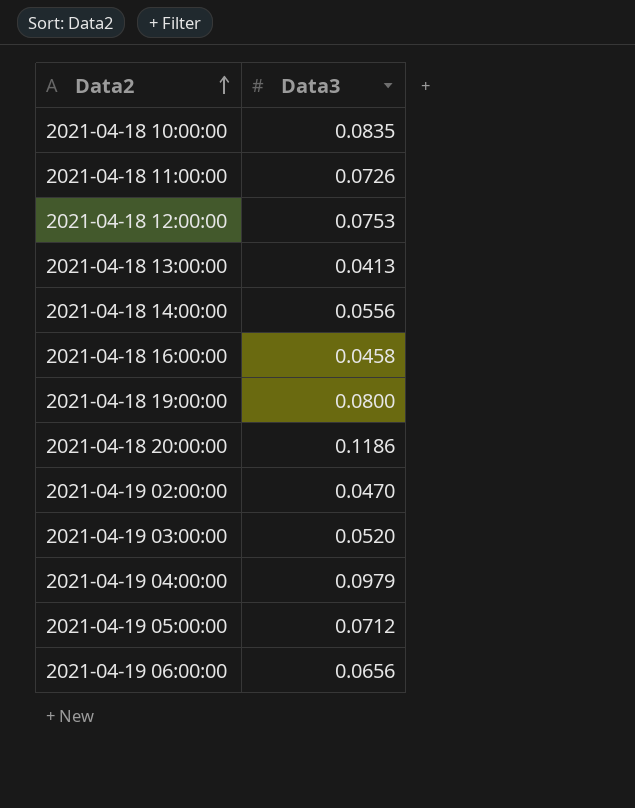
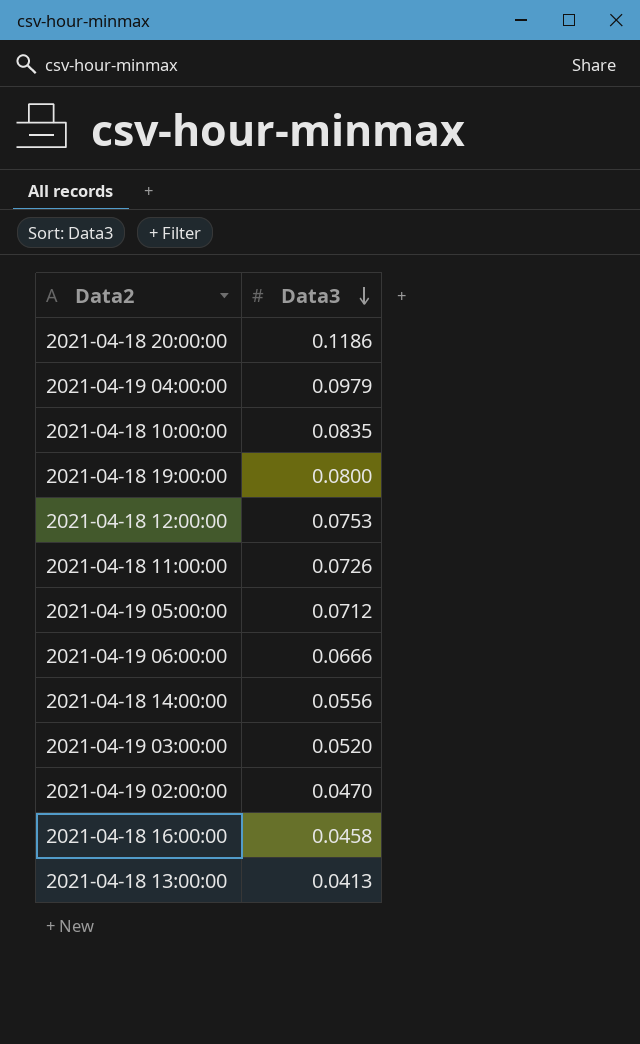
row order: Data2 ascending -> Data3 descending
2021-04-19 06:00:00 | Data3: 0.0656 -> 0.0666

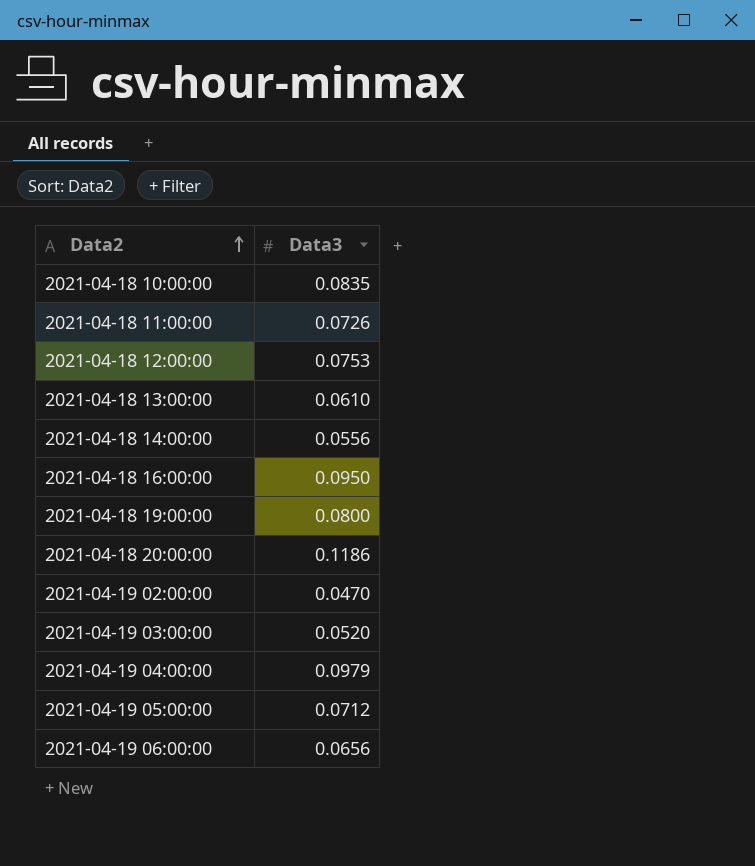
row order: Data3 descending -> Data2 ascending
2021-04-18 13:00:00 | Data3: 0.0413 -> 0.0610
2021-04-18 16:00:00 | Data3: 0.0458 -> 0.0950
2021-04-19 06:00:00 | Data3: 0.0666 -> 0.0656

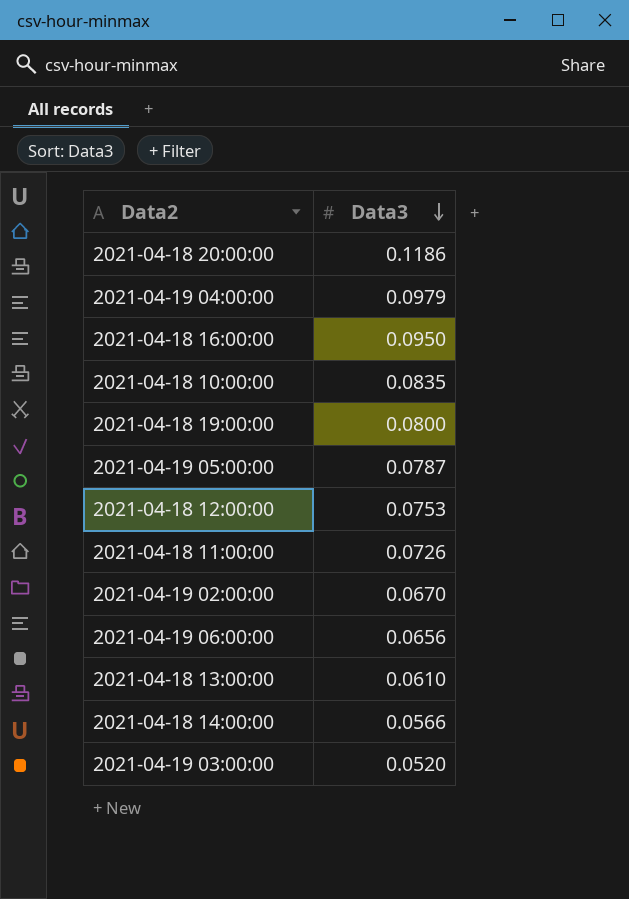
row order: Data2 ascending -> Data3 descending
2021-04-19 05:00:00 | Data3: 0.0712 -> 0.0787
2021-04-19 02:00:00 | Data3: 0.0470 -> 0.0670
2021-04-18 14:00:00 | Data3: 0.0556 -> 0.0566

